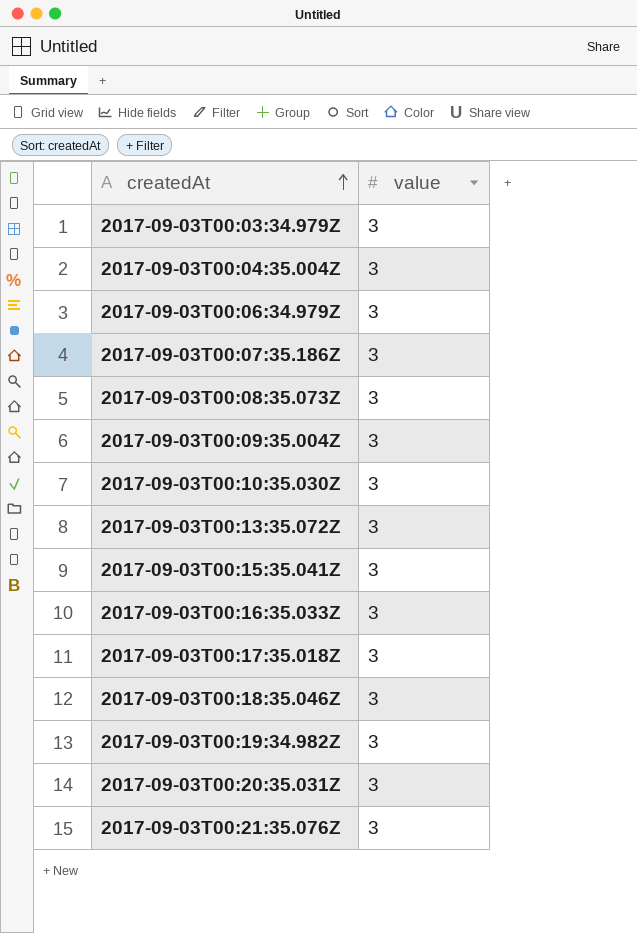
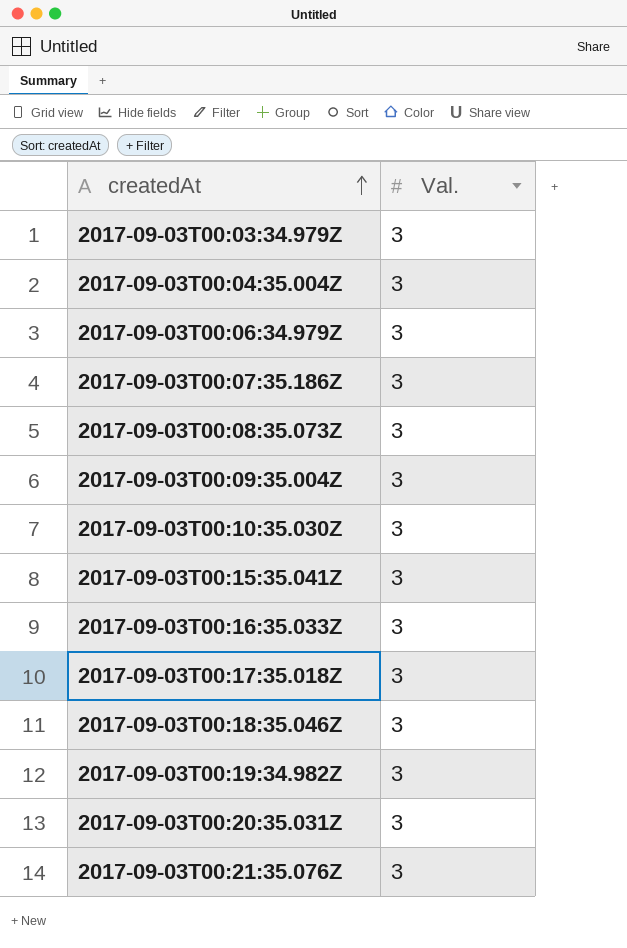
column name: value -> Val.
row 2017-09-03T00:13:35.072Z: 3 -> none

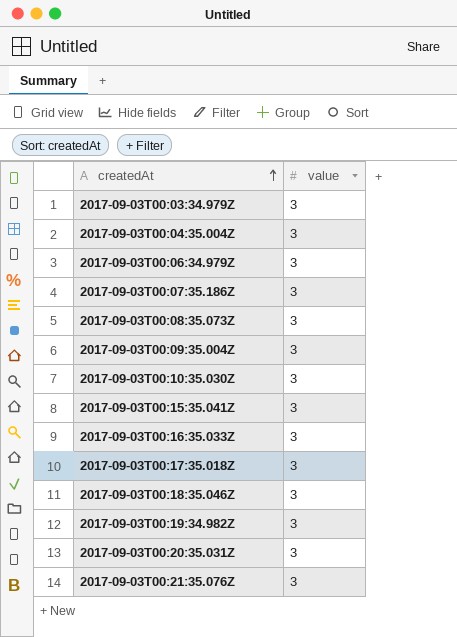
column name: Val. -> value

